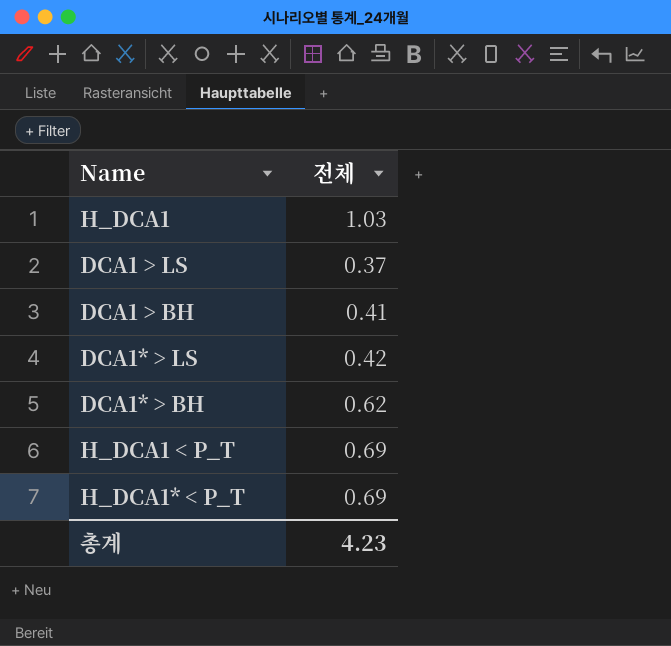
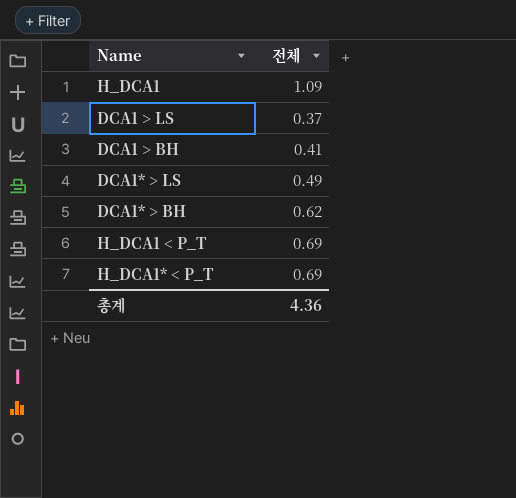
H_DCA1 | 전체: 1.03 -> 1.09
DCA1* > LS | 전체: 0.42 -> 0.49
총계 | 전체: 4.23 -> 4.36

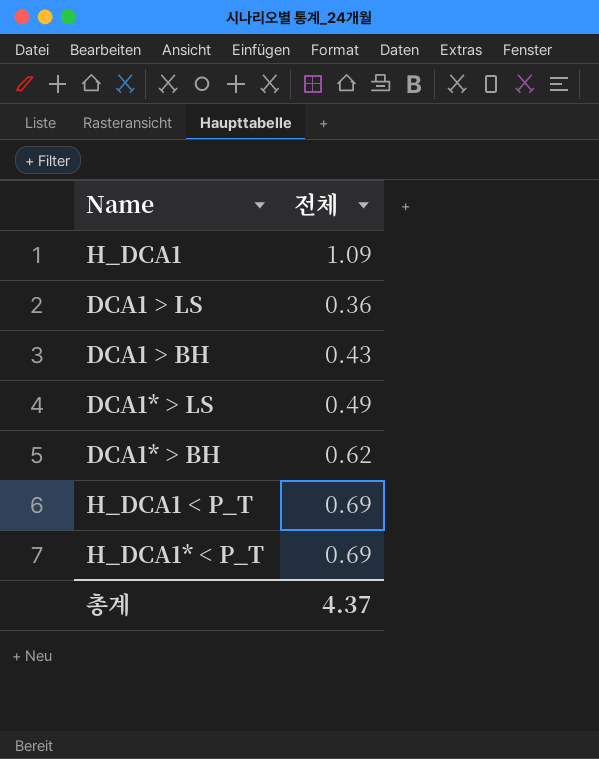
DCA1 > LS | 전체: 0.37 -> 0.36
DCA1 > BH | 전체: 0.41 -> 0.43
총계 | 전체: 4.36 -> 4.37

